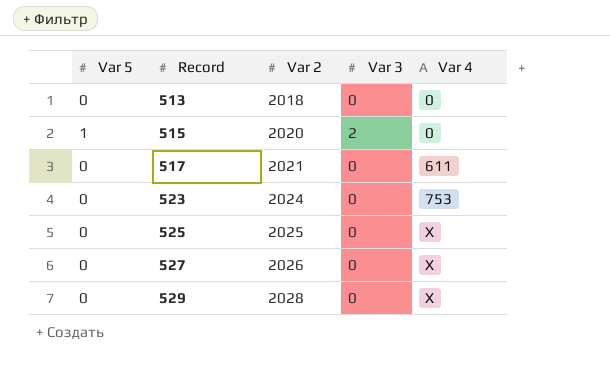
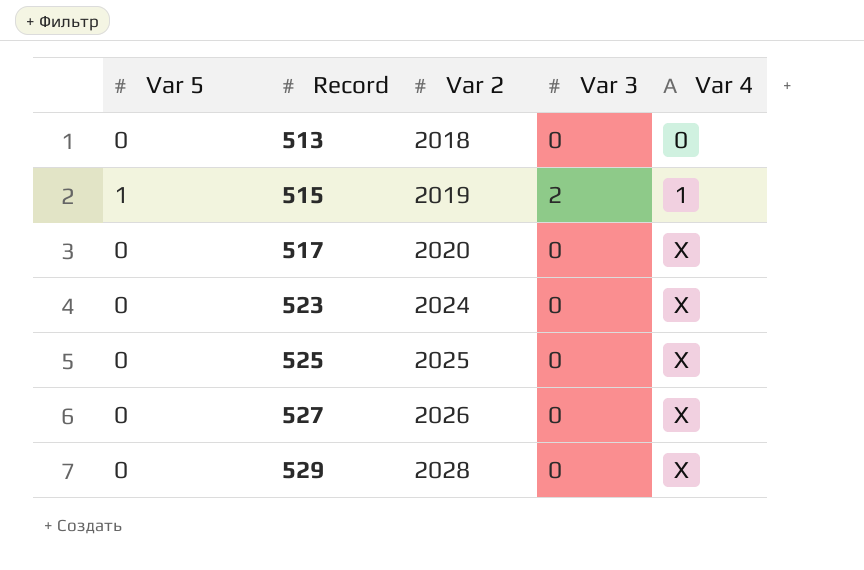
515 | Var 2: 2020 -> 2019
515 | Var 4: 0 -> 1
517 | Var 2: 2021 -> 2020
517 | Var 4: 611 -> Х
523 | Var 4: 753 -> Х

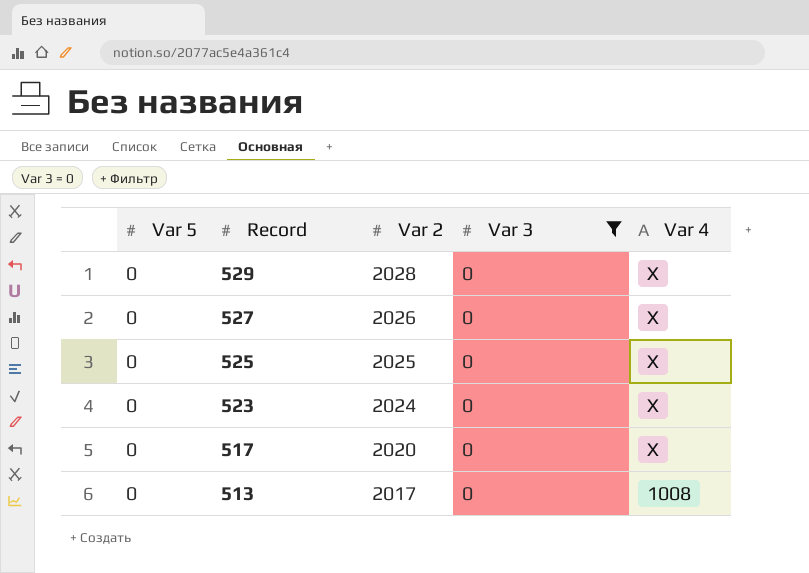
filter: none -> Var 3 = 0
row order: Record ascending -> Record descending
513 | Var 2: 2018 -> 2017
513 | Var 4: 0 -> 1008

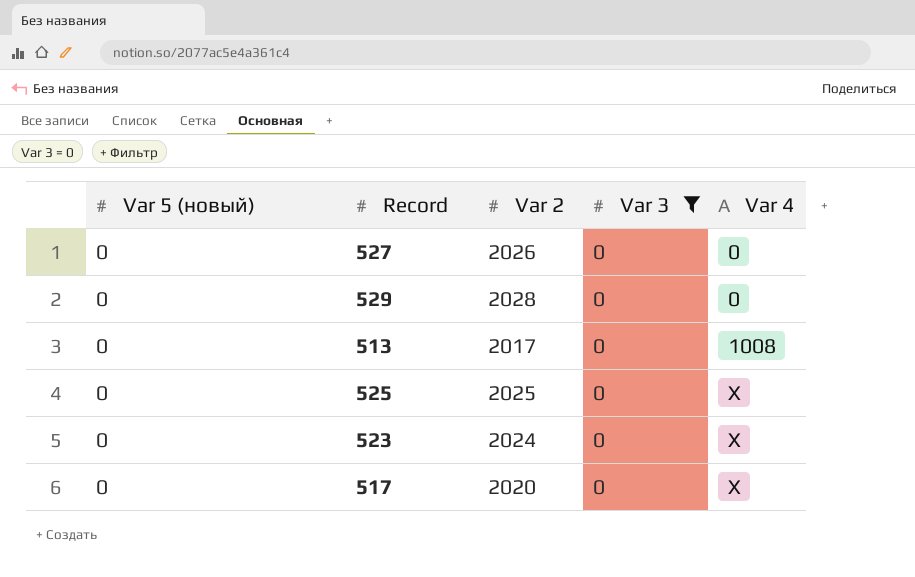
row order: Record descending -> Var 4 ascending
column name: Var 5 -> Var 5 (новый)
527 | Var 4: Х -> 0
529 | Var 4: Х -> 0

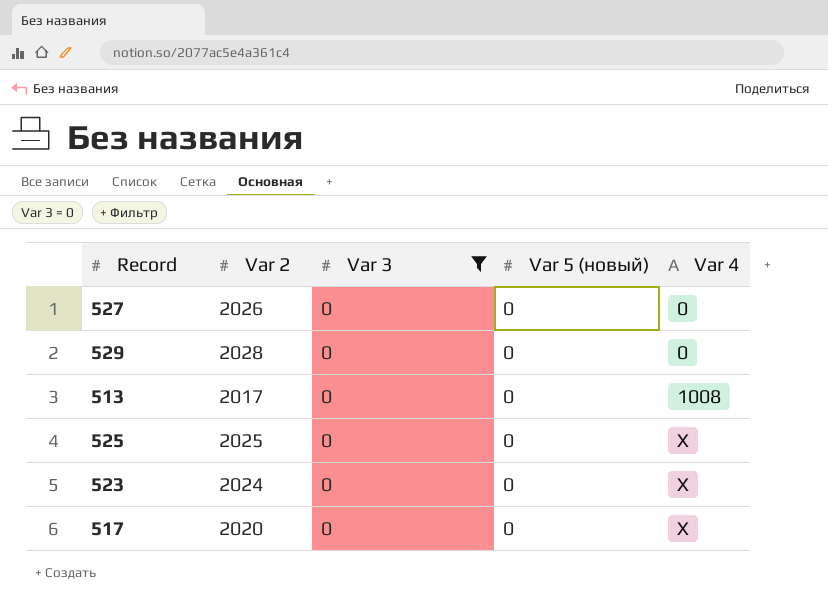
column Var 5 (новый) | position: 1 -> 4

